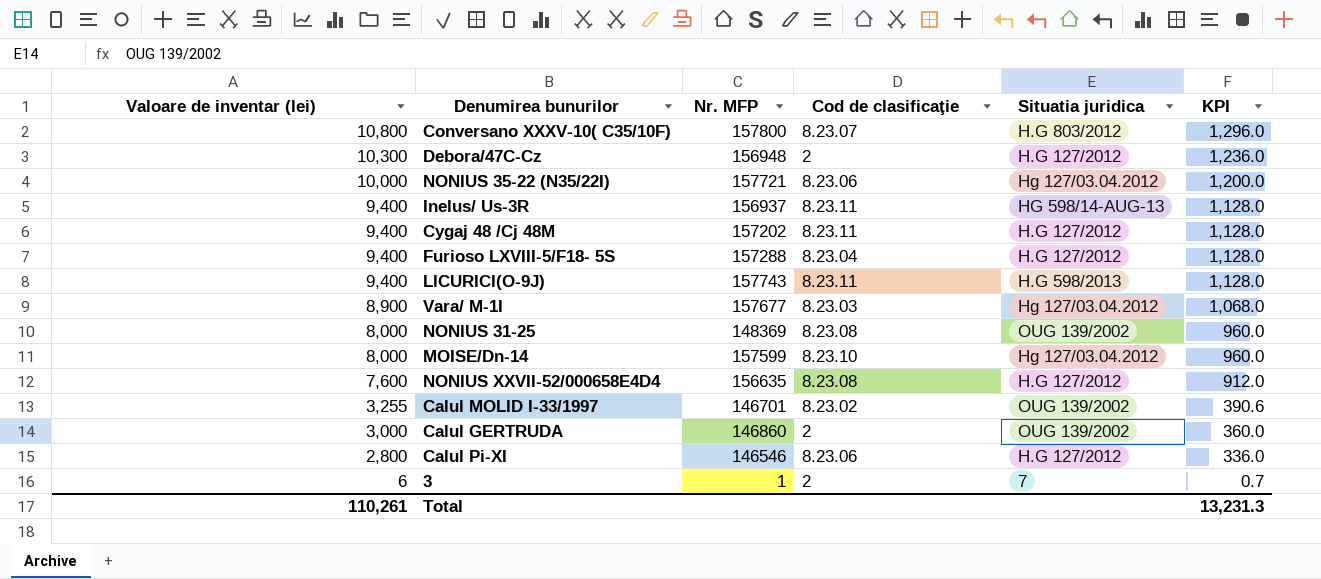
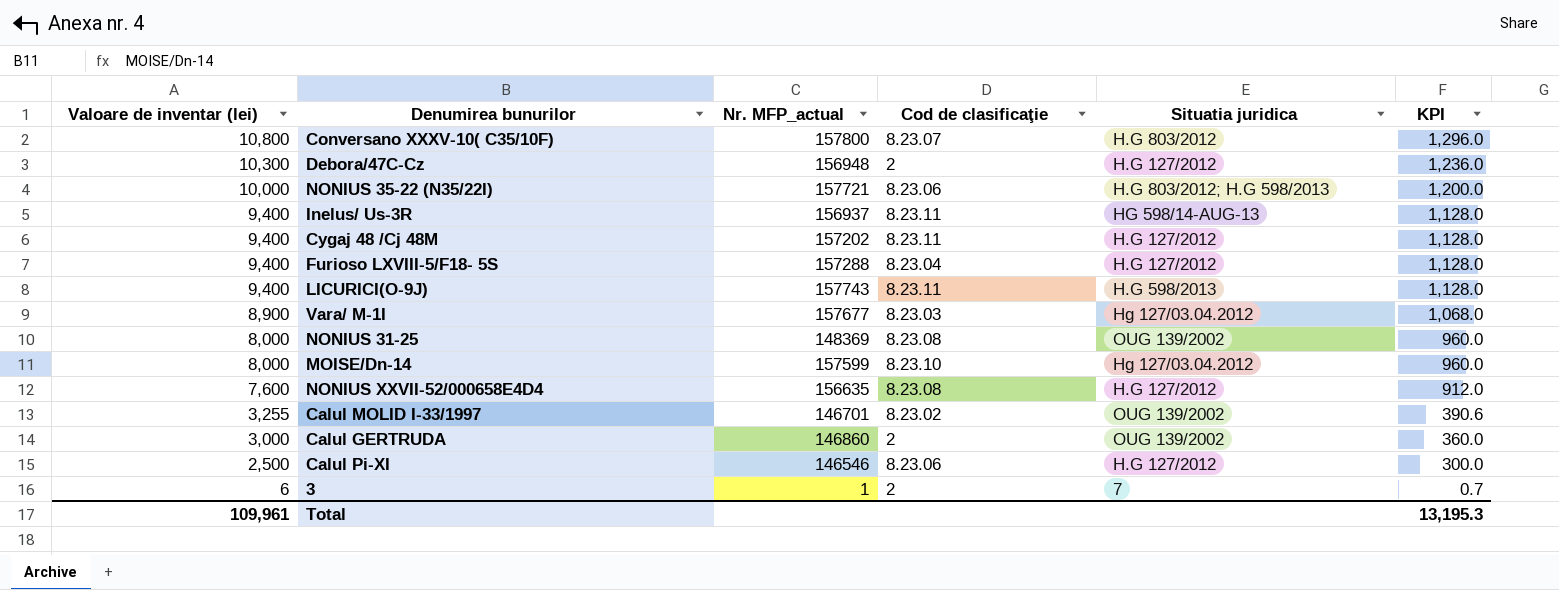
column name: Nr. MFP -> Nr. MFP_actual
NONIUS 35-22 (N35/22I) | Situatia juridica: Hg 127/03.04.2012 -> H.G 803/2012; H.G 598/2013
Calul Pi-XI | Valoare de inventar (lei): 2,800 -> 2,500
Calul Pi-XI | KPI: 336.0 -> 300.0
Total | Valoare de inventar (lei): 110,261 -> 109,961
Total | KPI: 13,231.3 -> 13,195.3

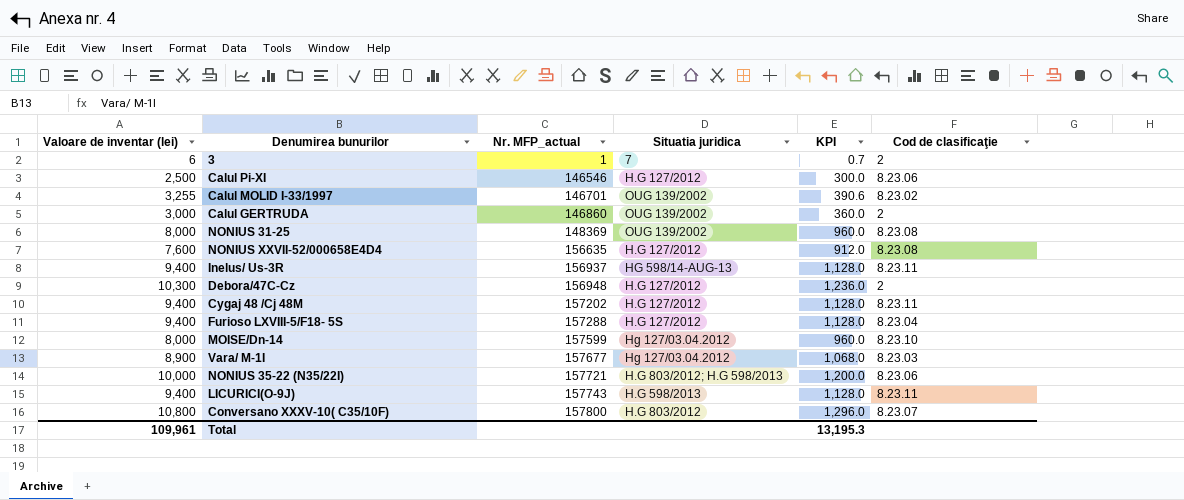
row order: Valoare de inventar (lei) descending -> Nr. MFP_actual ascending
column Cod de clasificaţie | position: 4 -> 6

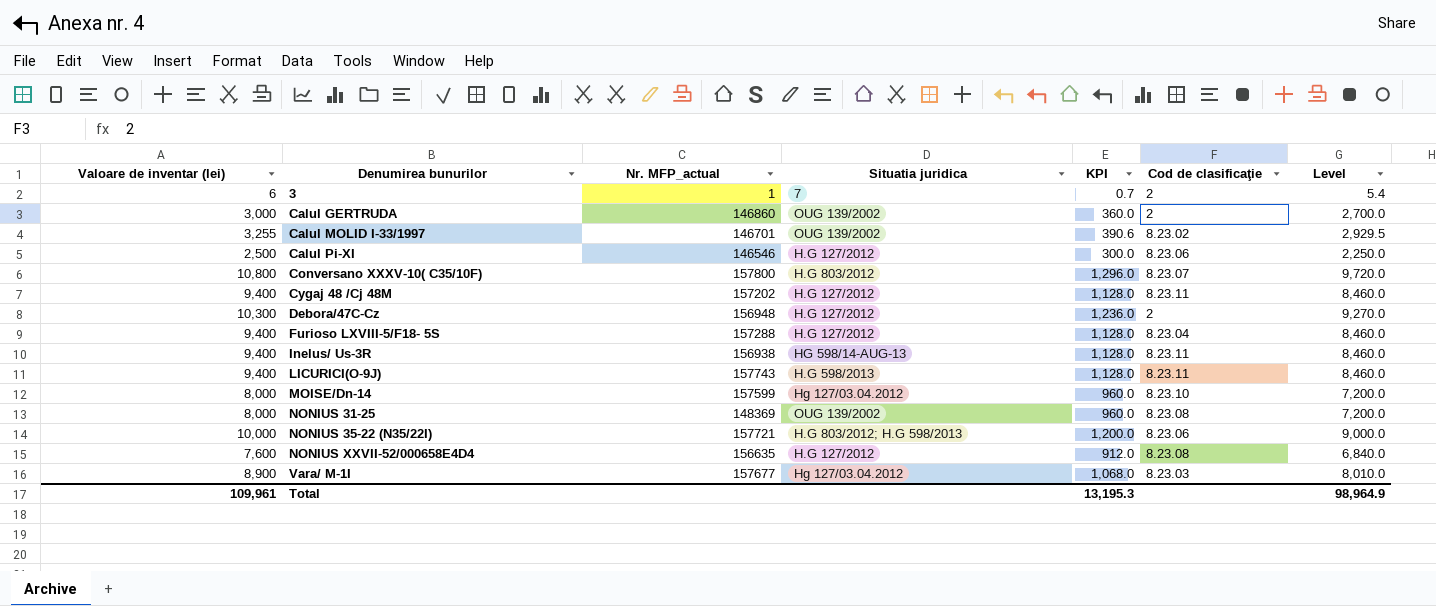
row order: Nr. MFP_actual ascending -> Denumirea bunurilor ascending
column Level | formula: none -> [Valoare de inventar (lei)] * 0.9
Inelus/ Us-3R | Nr. MFP_actual: 156937 -> 156938

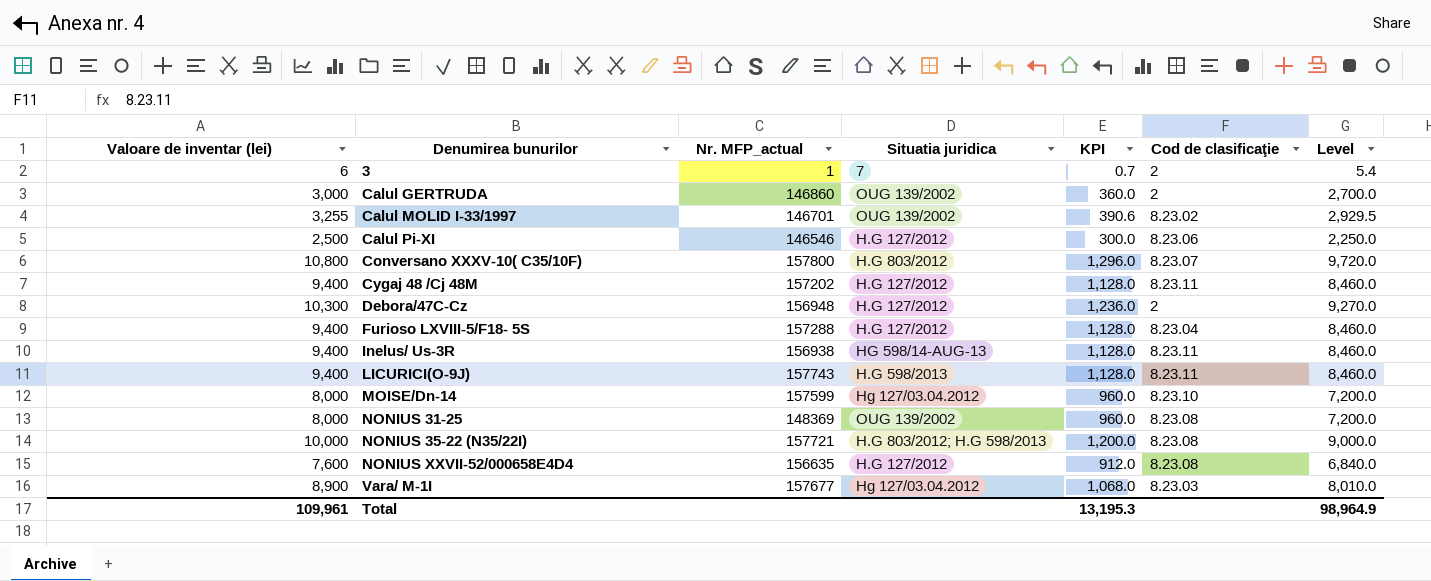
NONIUS 35-22 (N35/22I) | Cod de clasificaţie: 8.23.06 -> 8.23.08

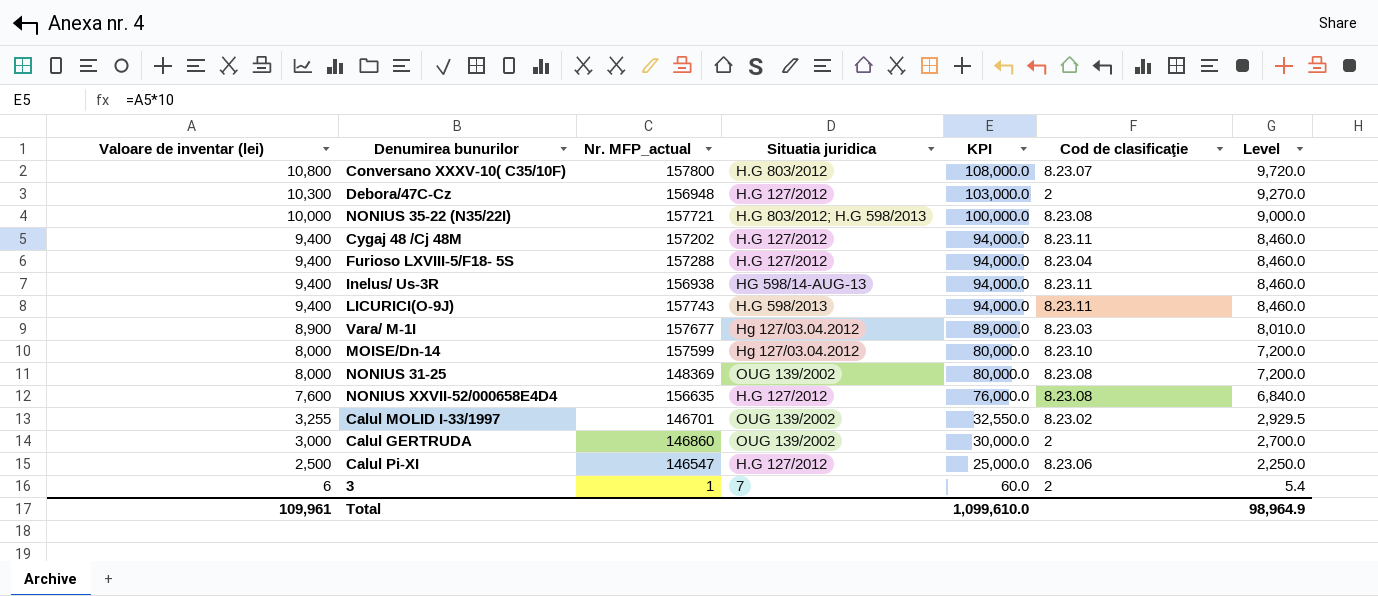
row order: Denumirea bunurilor ascending -> Valoare de inventar (lei) descending
column KPI | formula: [Valoare de inventar (lei)] * 0.12 -> [Valoare de inventar (lei)] * 10
Calul Pi-XI | Nr. MFP_actual: 146546 -> 146547
Total | KPI: 13,195.3 -> 1,099,610.0

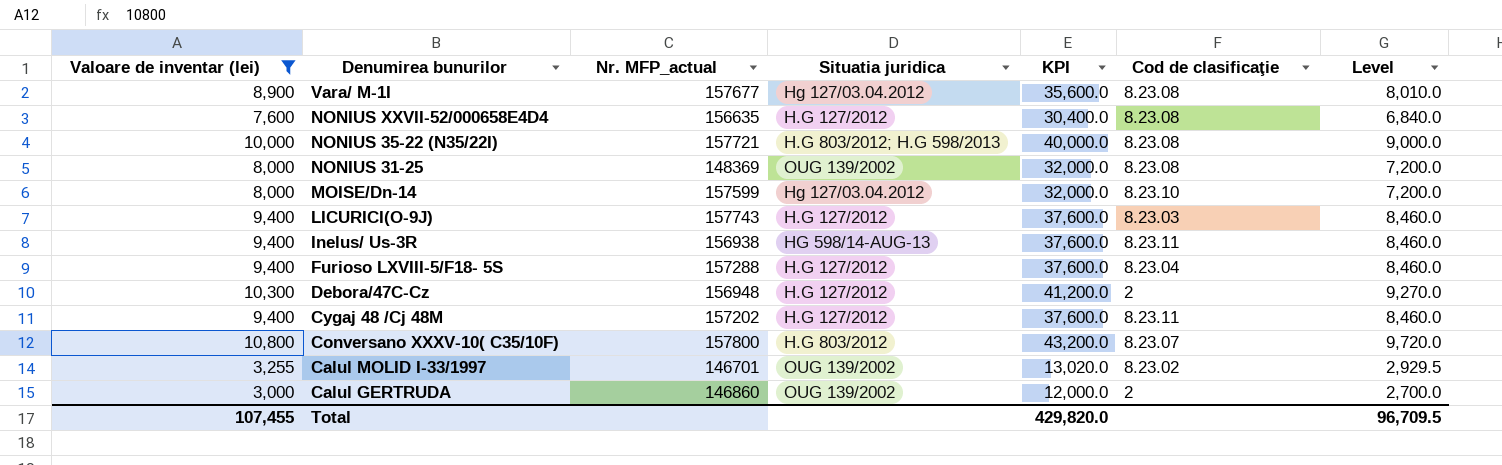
filter: none -> Valoare de inventar (lei) >= 3,000
row order: Valoare de inventar (lei) descending -> Denumirea bunurilor descending
column KPI | formula: [Valoare de inventar (lei)] * 10 -> [Valoare de inventar (lei)] * 4
Vara/ M-1I | Cod de clasificaţie: 8.23.03 -> 8.23.08
LICURICI(O-9J) | Situatia juridica: H.G 598/2013 -> H.G 127/2012
LICURICI(O-9J) | Cod de clasificaţie: 8.23.11 -> 8.23.03
Total | Valoare de inventar (lei): 109,961 -> 107,455
Total | KPI: 1,099,610.0 -> 429,820.0
Total | Level: 98,964.9 -> 96,709.5

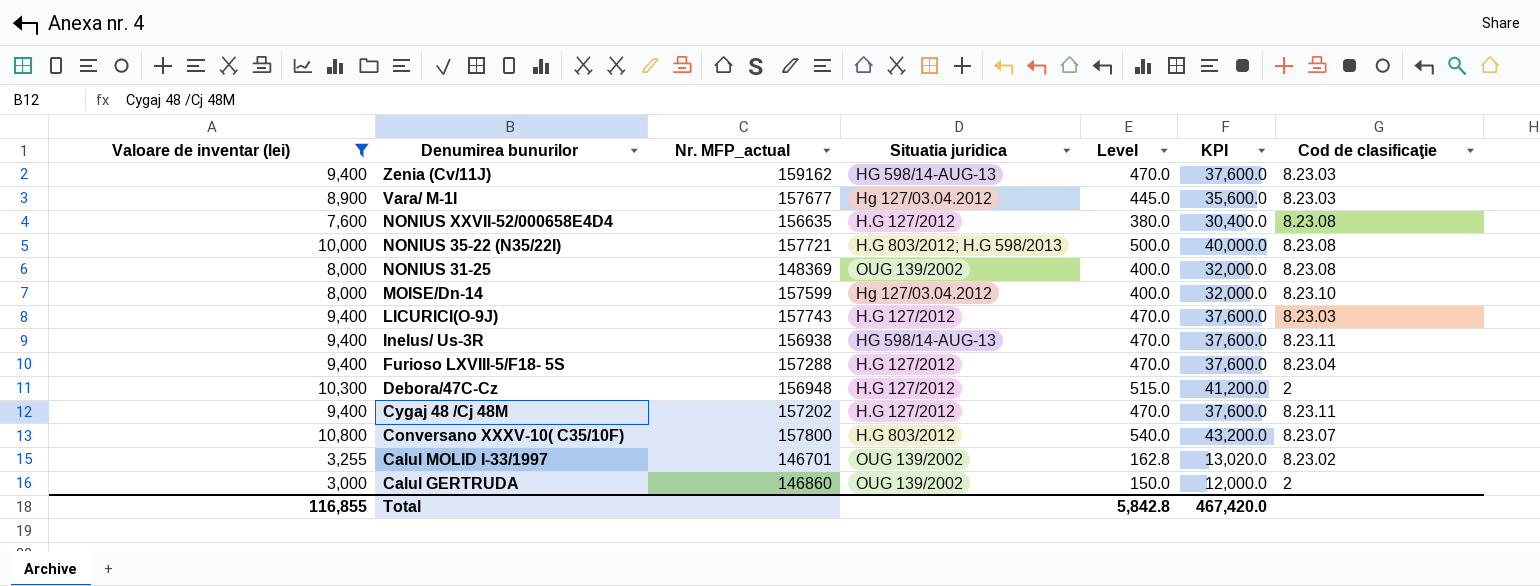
column Level | formula: [Valoare de inventar (lei)] * 0.9 -> [Valoare de inventar (lei)] * 0.05
column Level | position: 7 -> 5
row Zenia (Cv/11J): none -> 9,400 | 159162 | HG 598/14-AUG-13 | 470.0 | 37,600.0 | 8.23.03
Vara/ M-1I | Cod de clasificaţie: 8.23.08 -> 8.23.03
Total | Valoare de inventar (lei): 107,455 -> 116,855
Total | Level: 96,709.5 -> 5,842.8
Total | KPI: 429,820.0 -> 467,420.0

